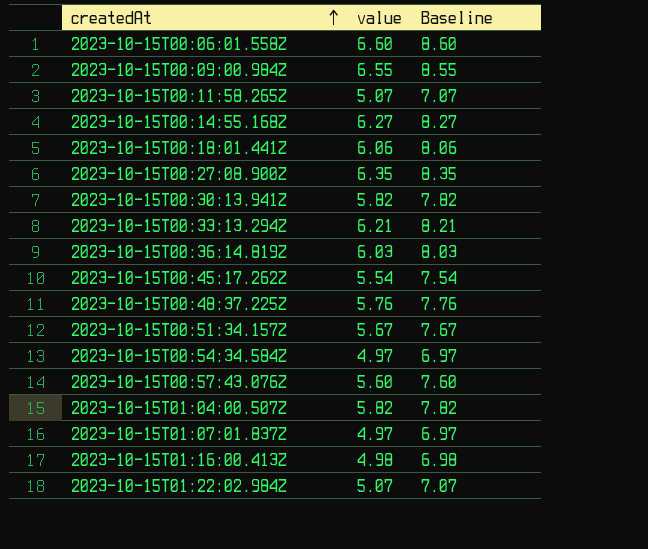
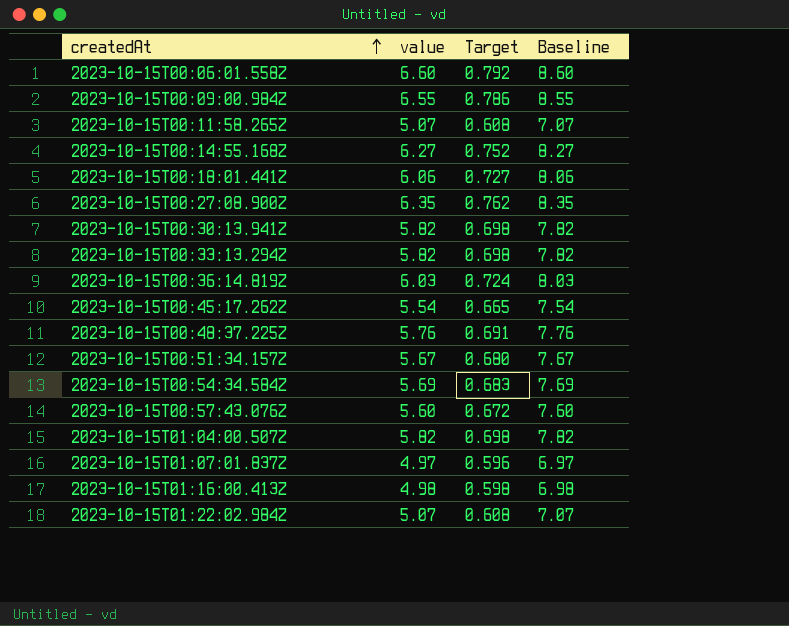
column Target | formula: none -> [value] * 0.12
2023-10-15T00:33:13.294Z | value: 6.21 -> 5.82
2023-10-15T00:33:13.294Z | Baseline: 8.21 -> 7.82
2023-10-15T00:54:34.584Z | value: 4.97 -> 5.69
2023-10-15T00:54:34.584Z | Baseline: 6.97 -> 7.69

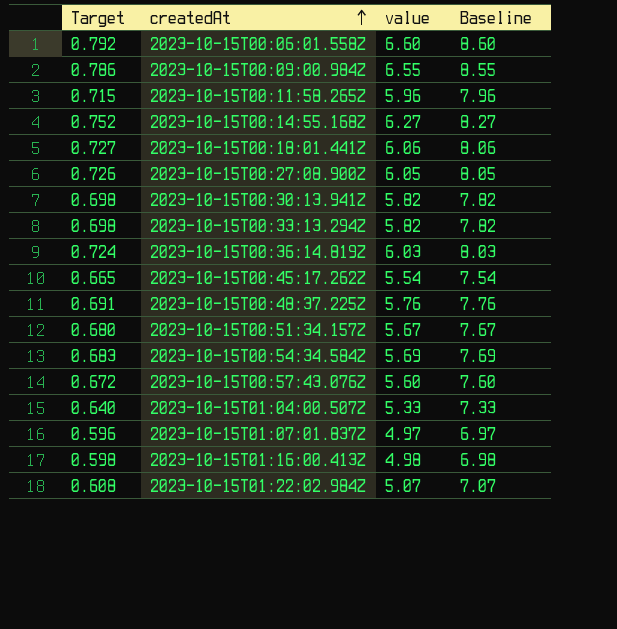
column Target | position: 3 -> 1
2023-10-15T00:11:58.265Z | Target: 0.608 -> 0.715
2023-10-15T00:11:58.265Z | value: 5.07 -> 5.96
2023-10-15T00:11:58.265Z | Baseline: 7.07 -> 7.96
2023-10-15T00:27:08.900Z | Target: 0.762 -> 0.726
2023-10-15T00:27:08.900Z | value: 6.35 -> 6.05
2023-10-15T00:27:08.900Z | Baseline: 8.35 -> 8.05
2023-10-15T01:04:00.507Z | Target: 0.698 -> 0.640
2023-10-15T01:04:00.507Z | value: 5.82 -> 5.33
2023-10-15T01:04:00.507Z | Baseline: 7.82 -> 7.33

